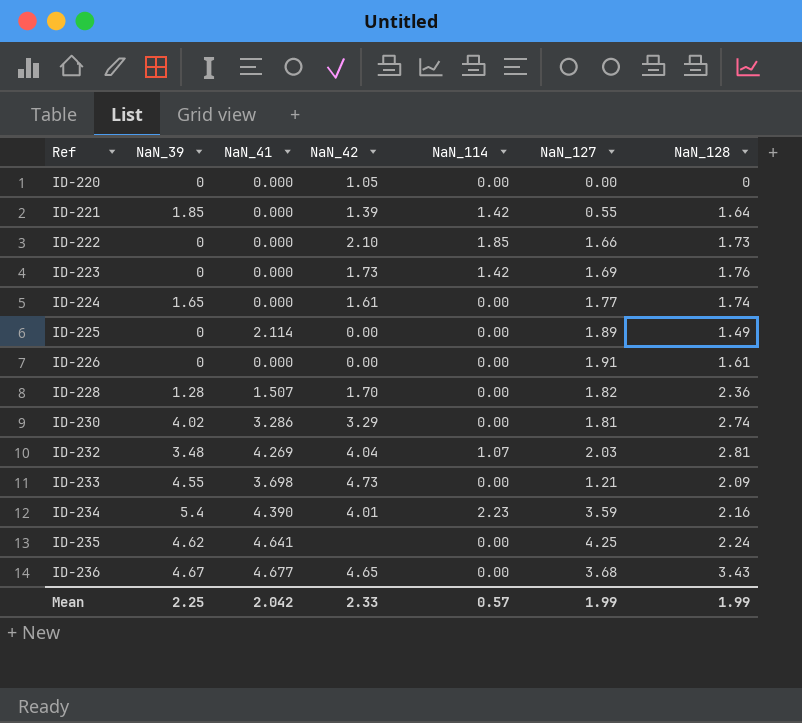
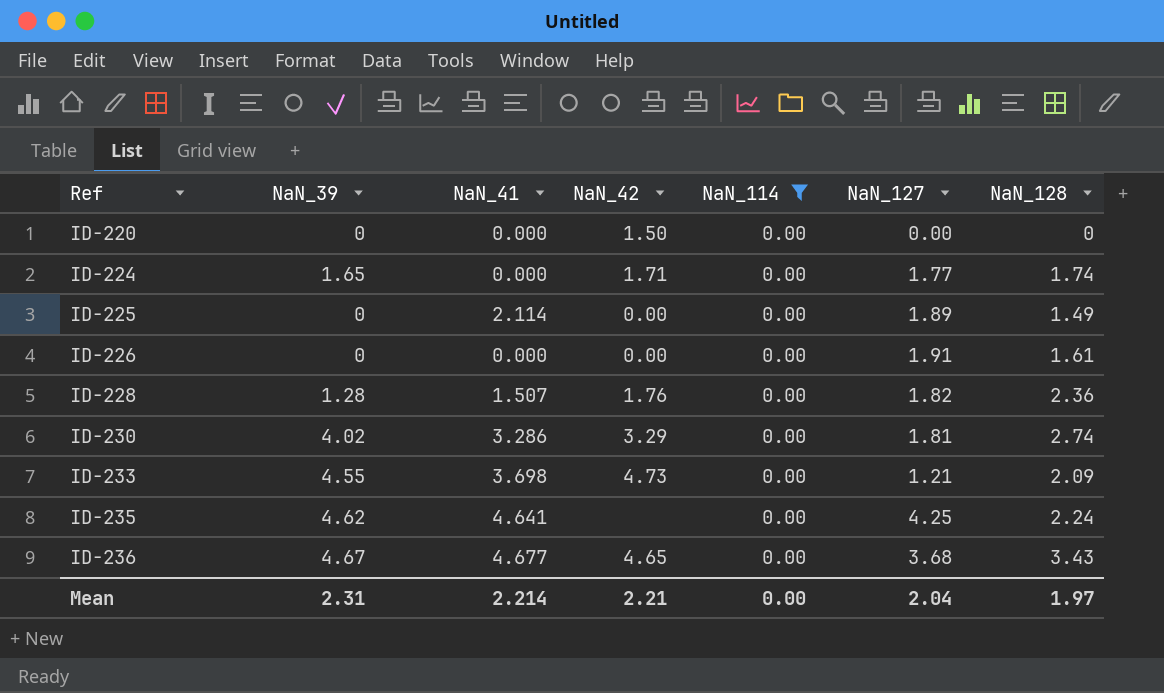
filter: none -> NaN_114 = 0.00
ID-220 | NaN_42: 1.05 -> 1.50
ID-224 | NaN_42: 1.61 -> 1.71
ID-228 | NaN_42: 1.70 -> 1.76
Mean | NaN_39: 2.25 -> 2.31
Mean | NaN_41: 2.042 -> 2.214
Mean | NaN_42: 2.33 -> 2.21
Mean | NaN_114: 0.57 -> 0.00
Mean | NaN_127: 1.99 -> 2.04
Mean | NaN_128: 1.99 -> 1.97

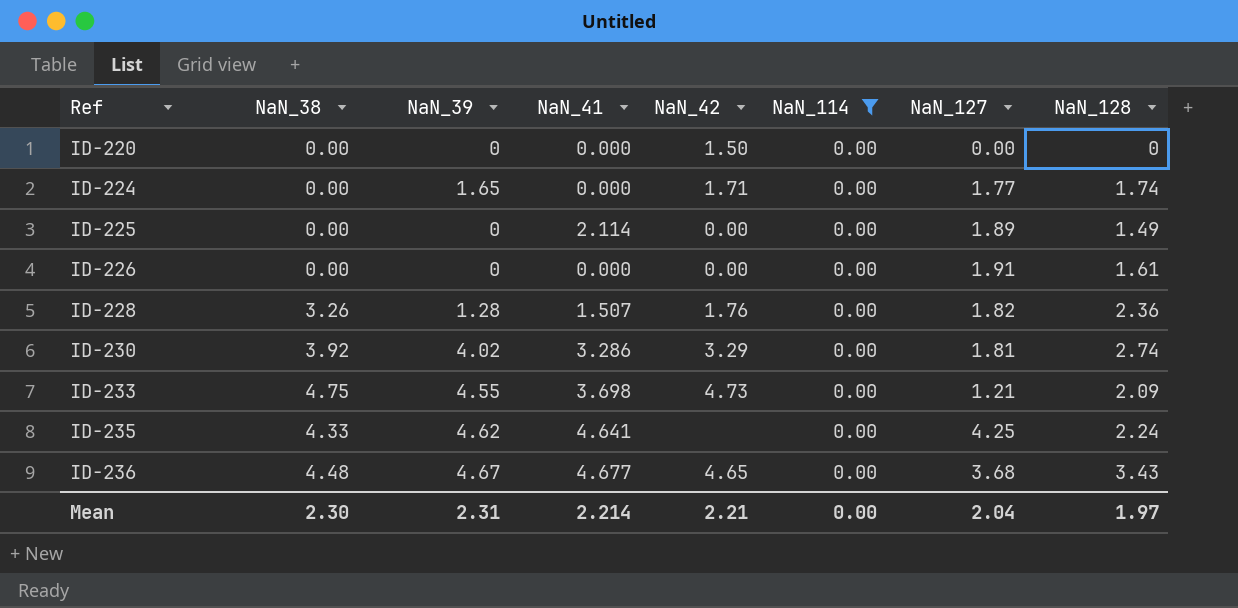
column NaN_38 | position: none -> 2

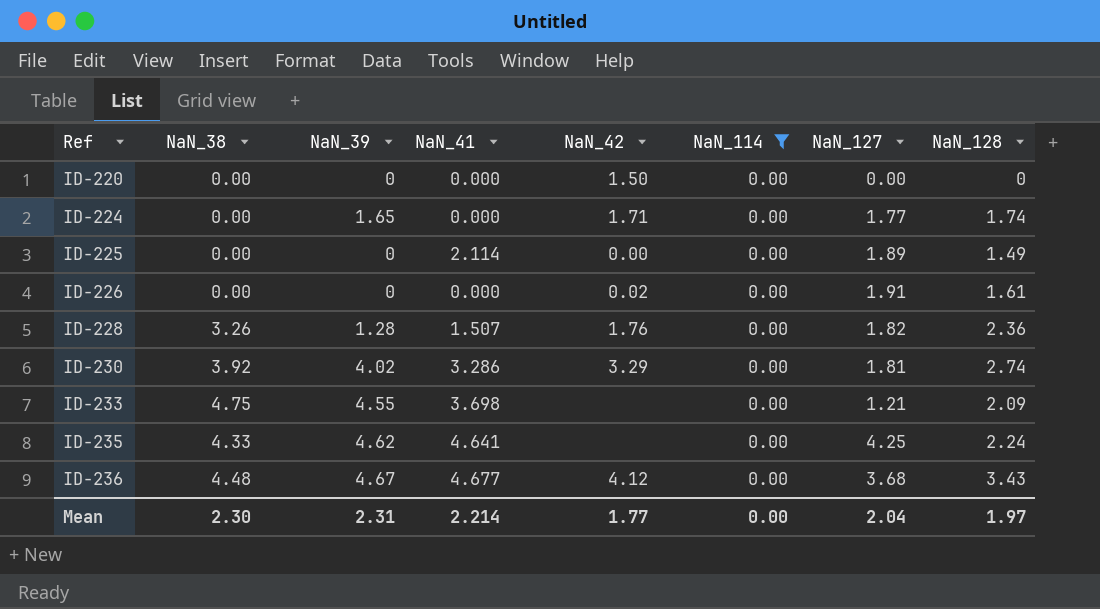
ID-226 | NaN_42: 0.00 -> 0.02
ID-233 | NaN_42: 4.73 -> none
ID-236 | NaN_42: 4.65 -> 4.12
Mean | NaN_42: 2.21 -> 1.77

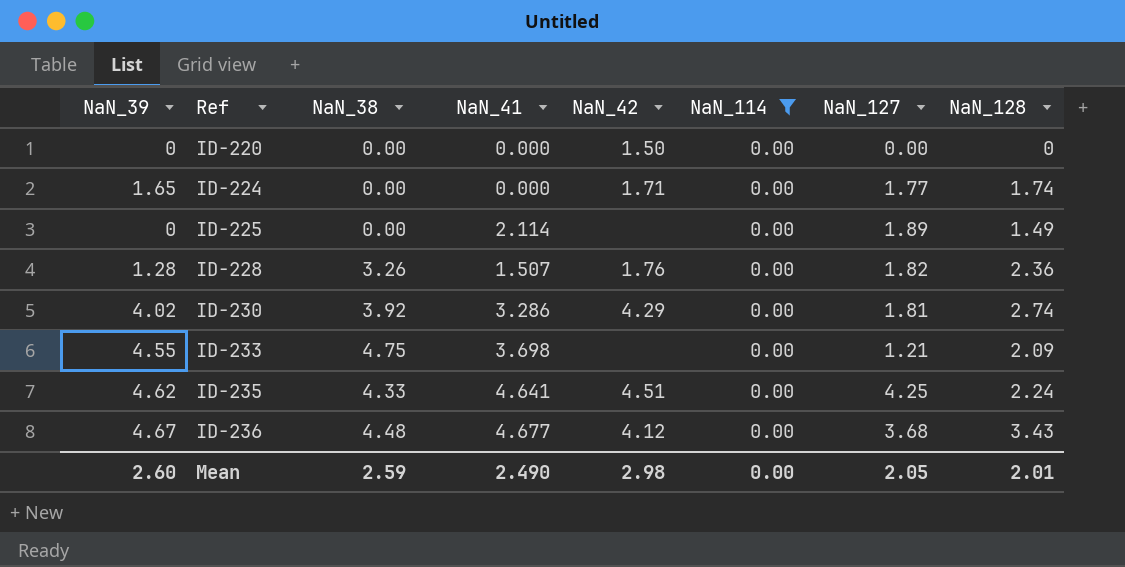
column NaN_39 | position: 3 -> 1
row ID-226: 0.00 | 0 | 0.000 | 0.02 | 0.00 | 1.91 | 1.61 -> none
ID-225 | NaN_42: 0.00 -> none
ID-230 | NaN_42: 3.29 -> 4.29
ID-235 | NaN_42: none -> 4.51
Mean | NaN_39: 2.31 -> 2.60
Mean | NaN_38: 2.30 -> 2.59
Mean | NaN_41: 2.214 -> 2.490
Mean | NaN_42: 1.77 -> 2.98
Mean | NaN_127: 2.04 -> 2.05
Mean | NaN_128: 1.97 -> 2.01

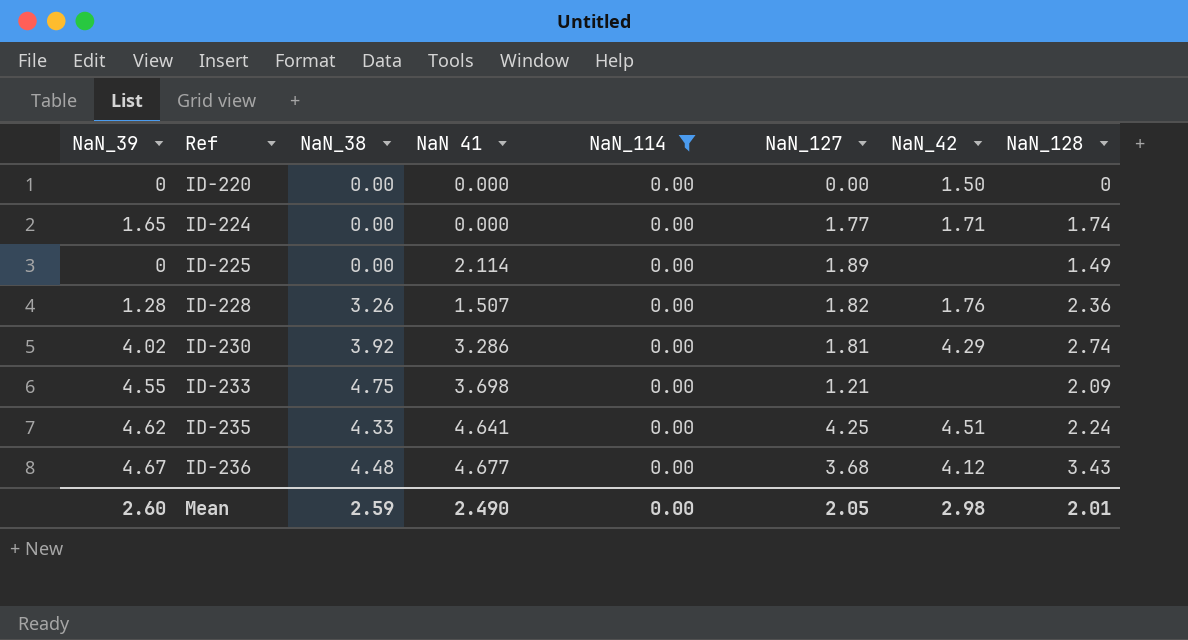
column name: NaN_41 -> NaN 41
column NaN_42 | position: 5 -> 7

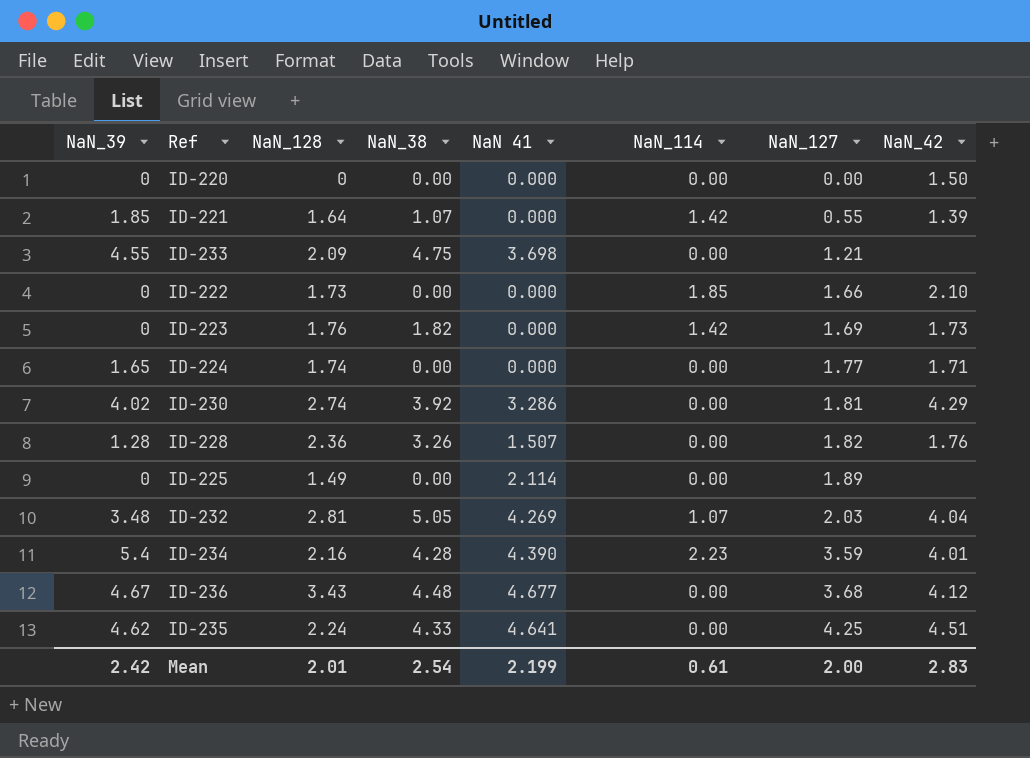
filter: NaN_114 = 0.00 -> none
row order: Ref ascending -> NaN_127 ascending
column NaN_128 | position: 8 -> 3
Mean | NaN_39: 2.60 -> 2.42
Mean | NaN_38: 2.59 -> 2.54
Mean | NaN 41: 2.490 -> 2.199
Mean | NaN_114: 0.00 -> 0.61
Mean | NaN_127: 2.05 -> 2.00
Mean | NaN_42: 2.98 -> 2.83

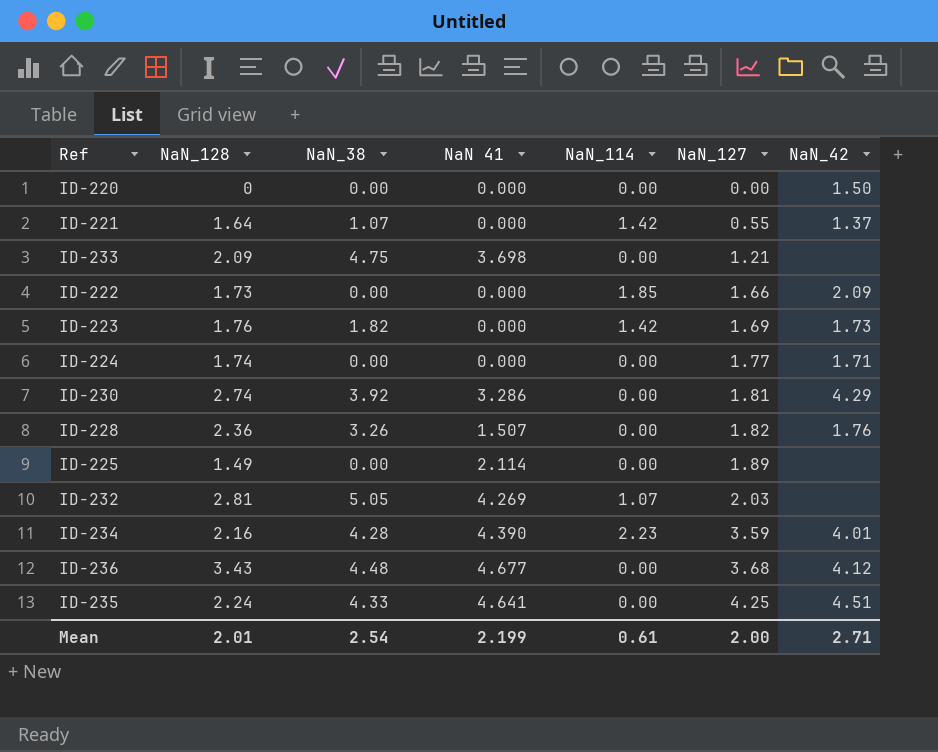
column NaN_39 | position: 1 -> none
ID-221 | NaN_42: 1.39 -> 1.37
ID-222 | NaN_42: 2.10 -> 2.09
ID-232 | NaN_42: 4.04 -> none
Mean | NaN_42: 2.83 -> 2.71

